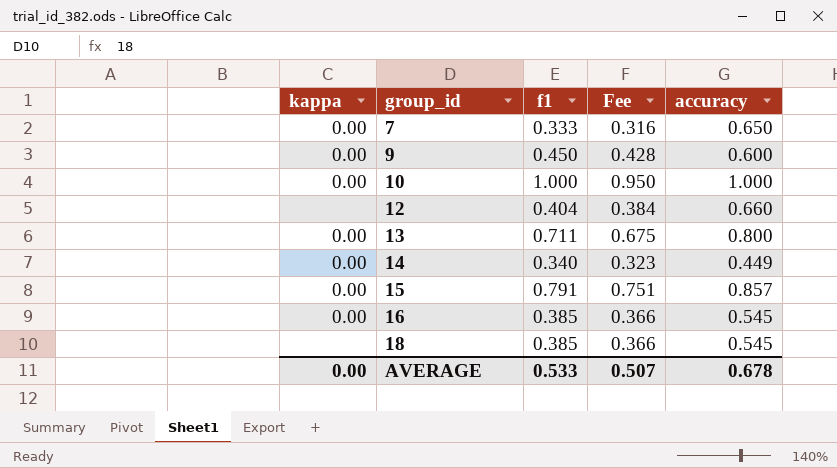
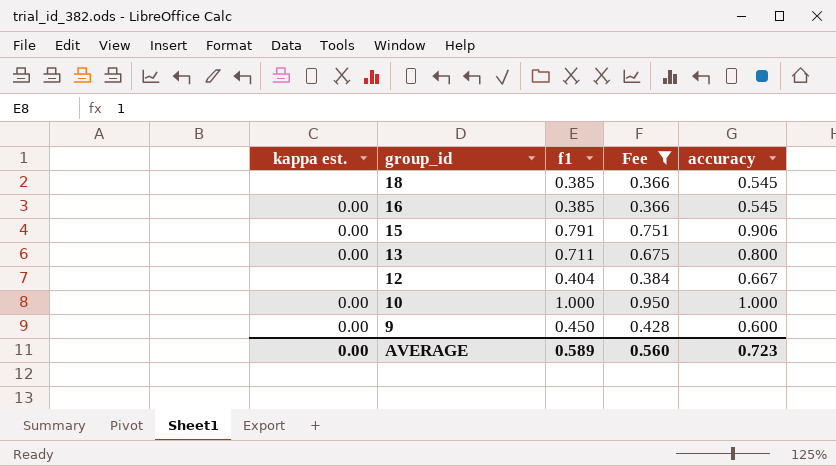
filter: none -> Fee >= 0.366
row order: group_id ascending -> group_id descending
column name: kappa -> kappa est.
15 | accuracy: 0.857 -> 0.906
12 | accuracy: 0.660 -> 0.667
AVERAGE | f1: 0.533 -> 0.589
AVERAGE | Fee: 0.507 -> 0.560
AVERAGE | accuracy: 0.678 -> 0.723

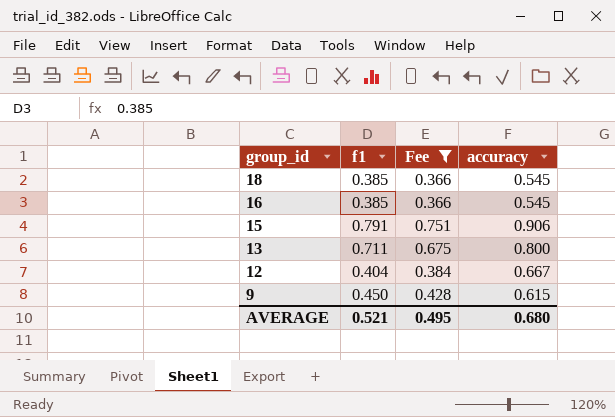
column kappa est. | position: 1 -> none
row 10: 0.00 | 1.000 | 0.950 | 1.000 -> none
9 | accuracy: 0.600 -> 0.615
AVERAGE | f1: 0.589 -> 0.521
AVERAGE | Fee: 0.560 -> 0.495
AVERAGE | accuracy: 0.723 -> 0.680

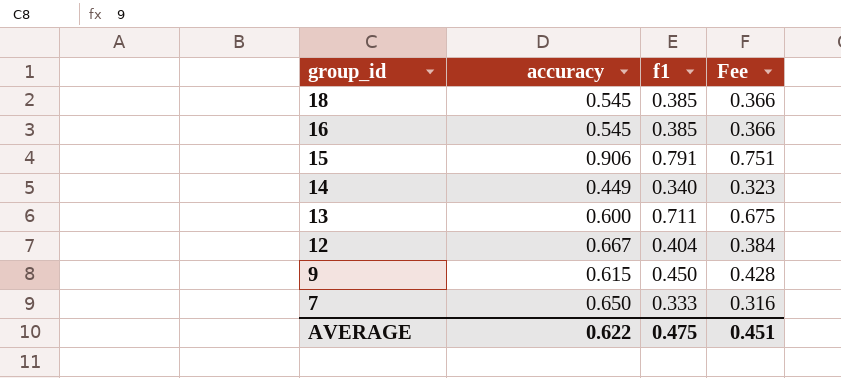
filter: Fee >= 0.366 -> none
column accuracy | position: 4 -> 2
13 | accuracy: 0.800 -> 0.600
AVERAGE | accuracy: 0.680 -> 0.622
AVERAGE | f1: 0.521 -> 0.475
AVERAGE | Fee: 0.495 -> 0.451

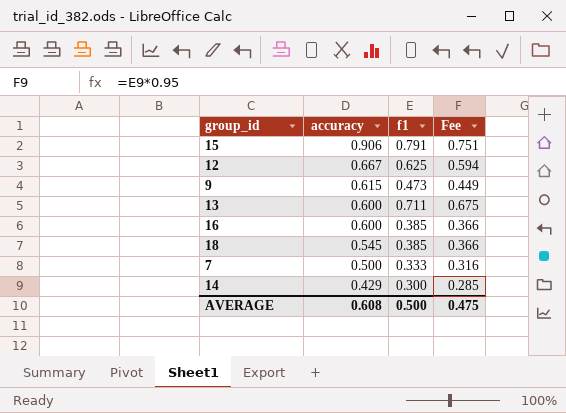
row order: group_id descending -> accuracy descending
12 | f1: 0.404 -> 0.625
12 | Fee: 0.384 -> 0.594
9 | f1: 0.450 -> 0.473
9 | Fee: 0.428 -> 0.449
16 | accuracy: 0.545 -> 0.600
7 | accuracy: 0.650 -> 0.500
14 | accuracy: 0.449 -> 0.429
14 | f1: 0.340 -> 0.300
14 | Fee: 0.323 -> 0.285
AVERAGE | accuracy: 0.622 -> 0.608
AVERAGE | f1: 0.475 -> 0.500
AVERAGE | Fee: 0.451 -> 0.475

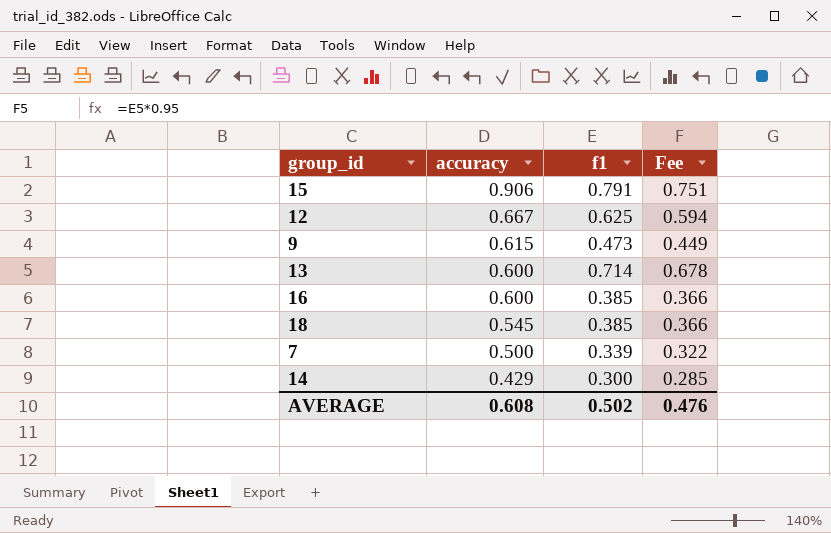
13 | f1: 0.711 -> 0.714
13 | Fee: 0.675 -> 0.678
7 | f1: 0.333 -> 0.339
7 | Fee: 0.316 -> 0.322
AVERAGE | f1: 0.500 -> 0.502
AVERAGE | Fee: 0.475 -> 0.476

